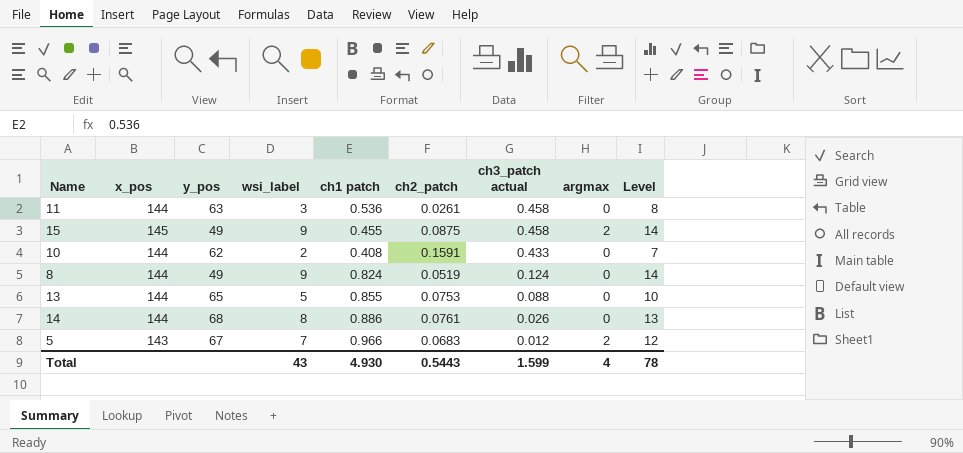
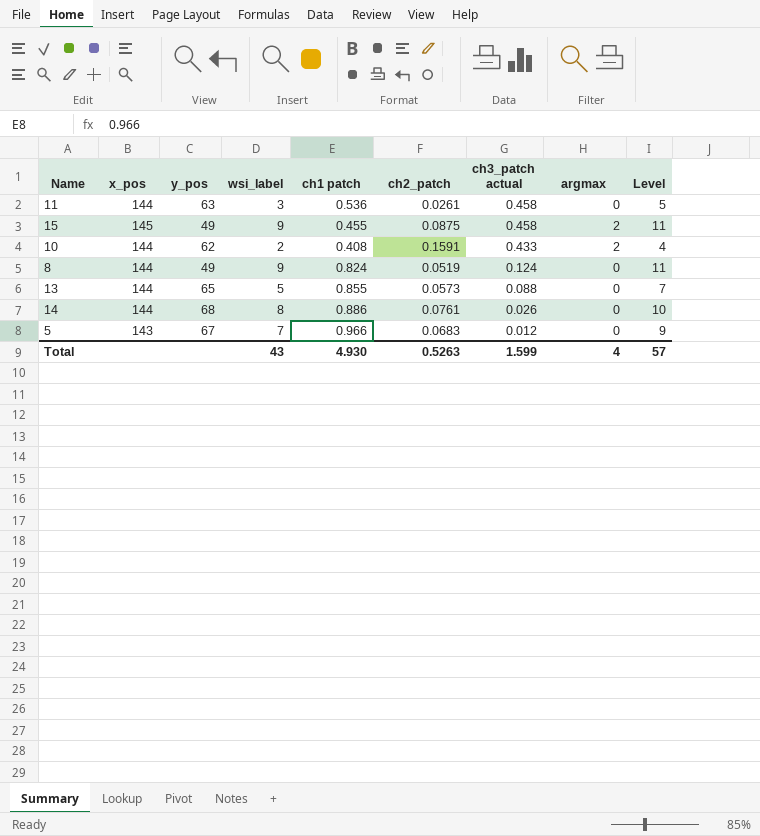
column Level | formula: [wsi_label] + 5 -> [wsi_label] + 2
10 | argmax: 0 -> 2
13 | ch2_patch: 0.0753 -> 0.0573
5 | argmax: 2 -> 0
Total | ch2_patch: 0.5443 -> 0.5263
Total | Level: 78 -> 57

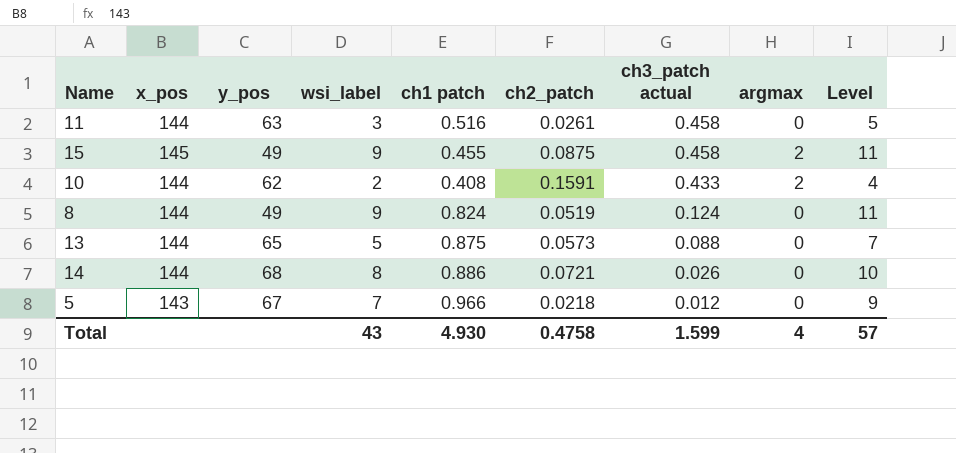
11 | ch1 patch: 0.536 -> 0.516
13 | ch1 patch: 0.855 -> 0.875
14 | ch2_patch: 0.0761 -> 0.0721
5 | ch2_patch: 0.0683 -> 0.0218
Total | ch2_patch: 0.5263 -> 0.4758

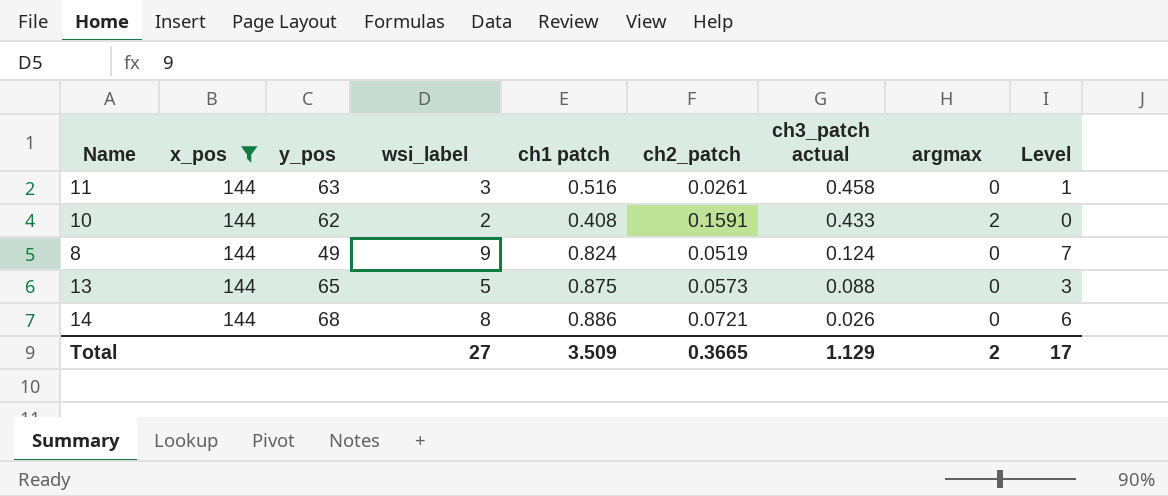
filter: none -> x_pos = 144
column Level | formula: [wsi_label] + 2 -> [wsi_label] - 2
Total | wsi_label: 43 -> 27
Total | ch1 patch: 4.930 -> 3.509
Total | ch2_patch: 0.4758 -> 0.3665
Total | ch3_patch actual: 1.599 -> 1.129
Total | argmax: 4 -> 2
Total | Level: 57 -> 17

